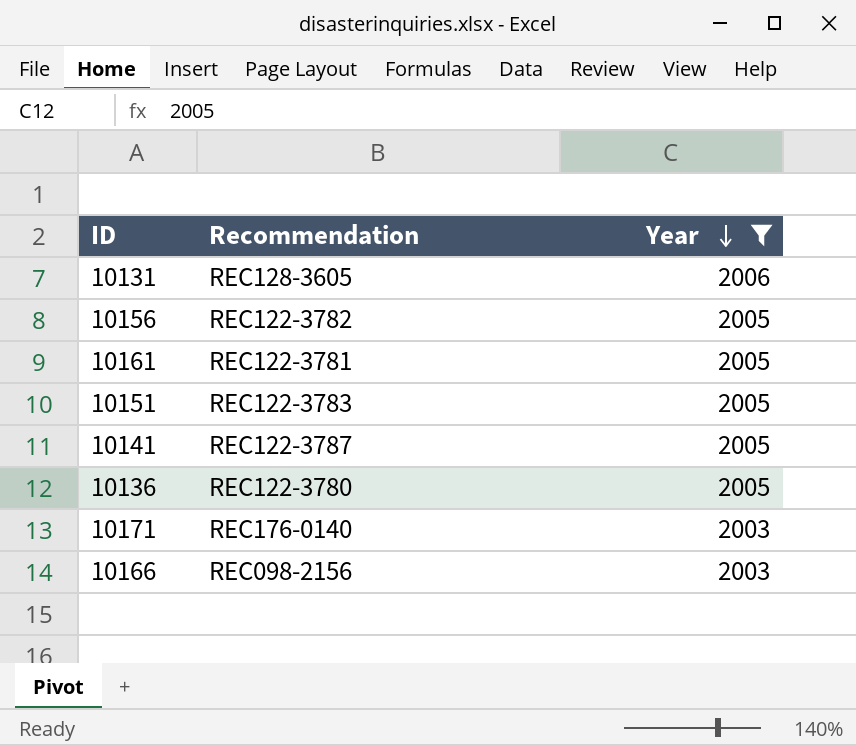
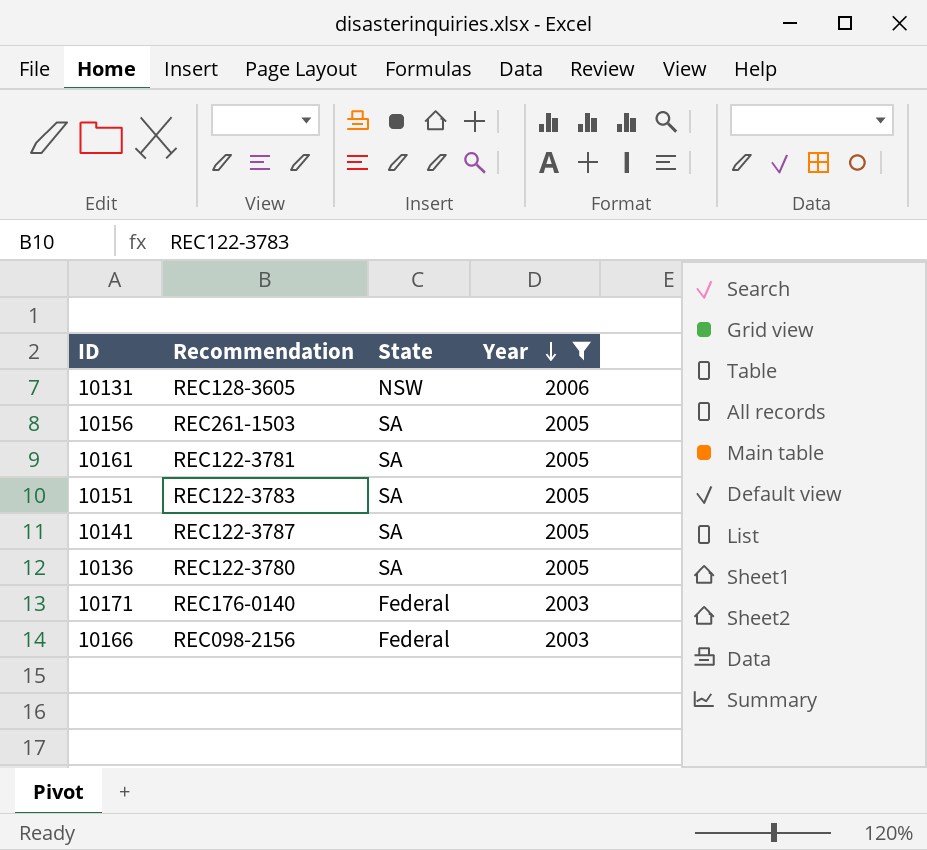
column State | position: none -> 3
10156 | Recommendation: REC122-3782 -> REC261-1503

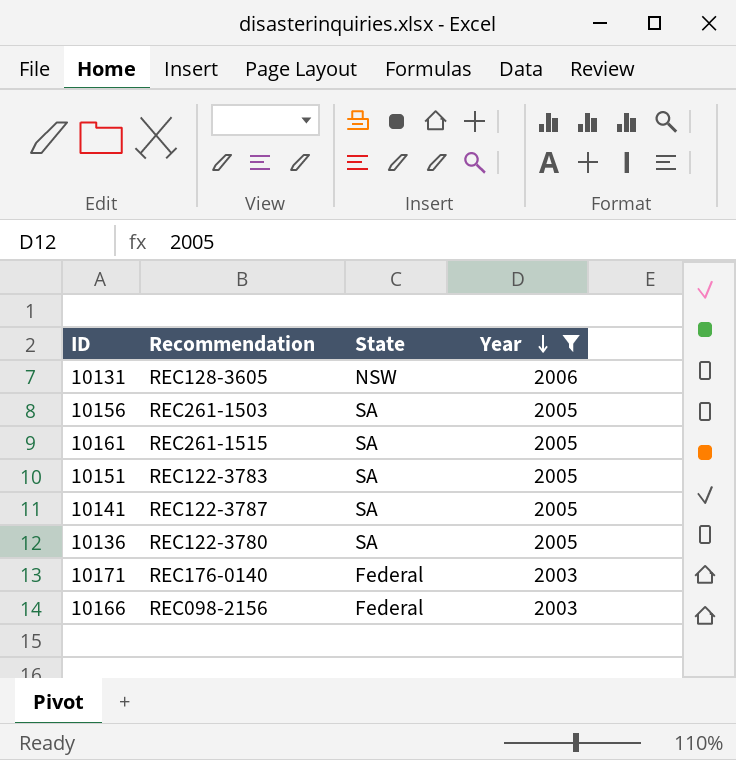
10161 | Recommendation: REC122-3781 -> REC261-1515

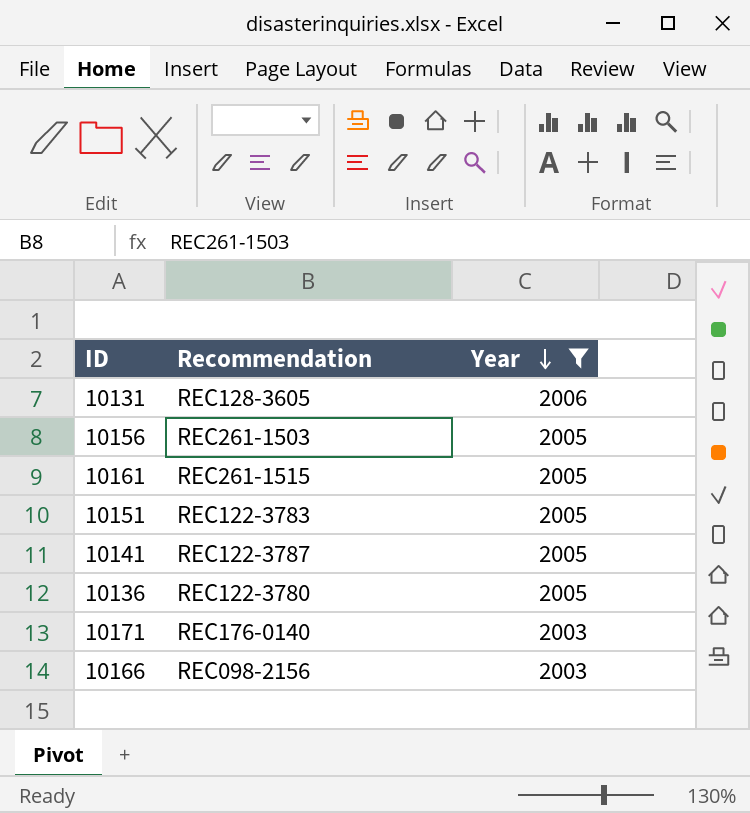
column State | position: 3 -> none

